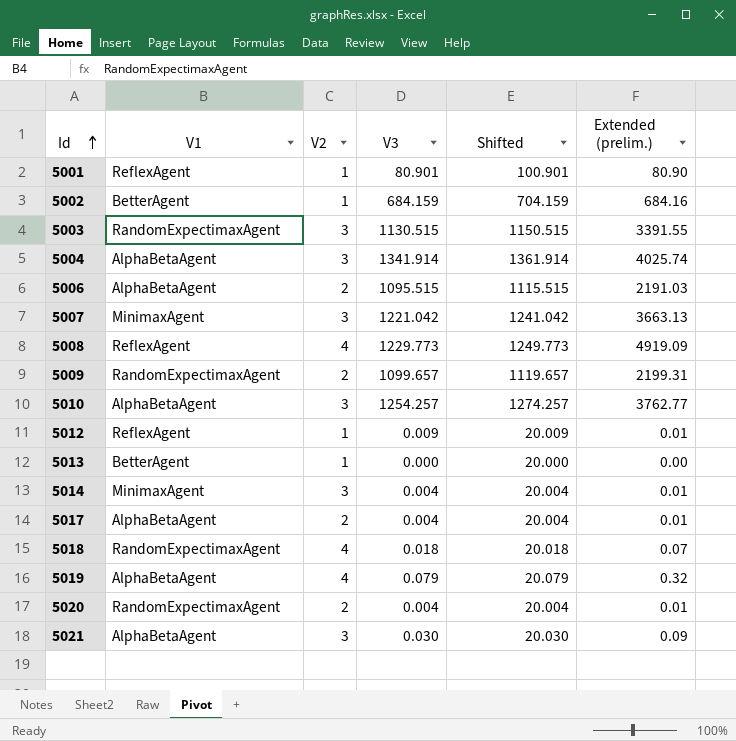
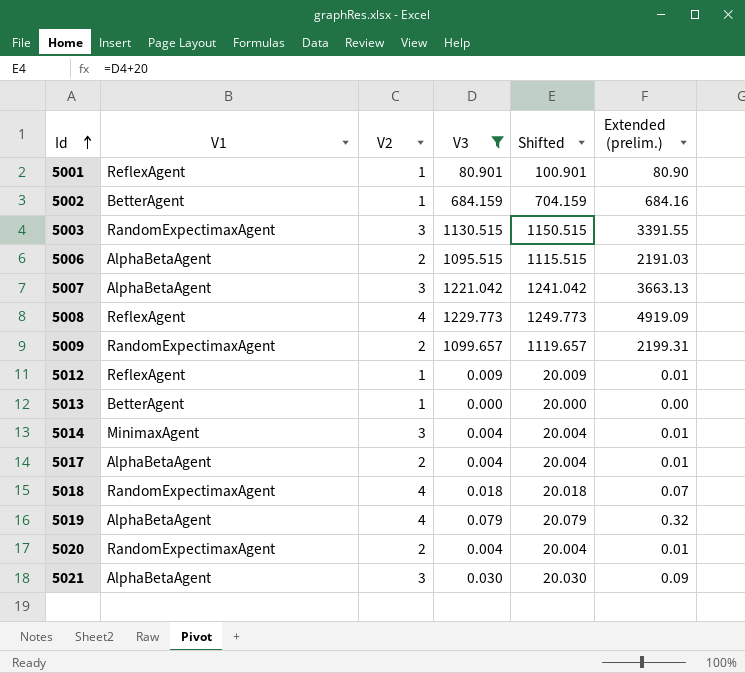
filter: none -> V3 <= 1229.773
5007 | V1: MinimaxAgent -> AlphaBetaAgent

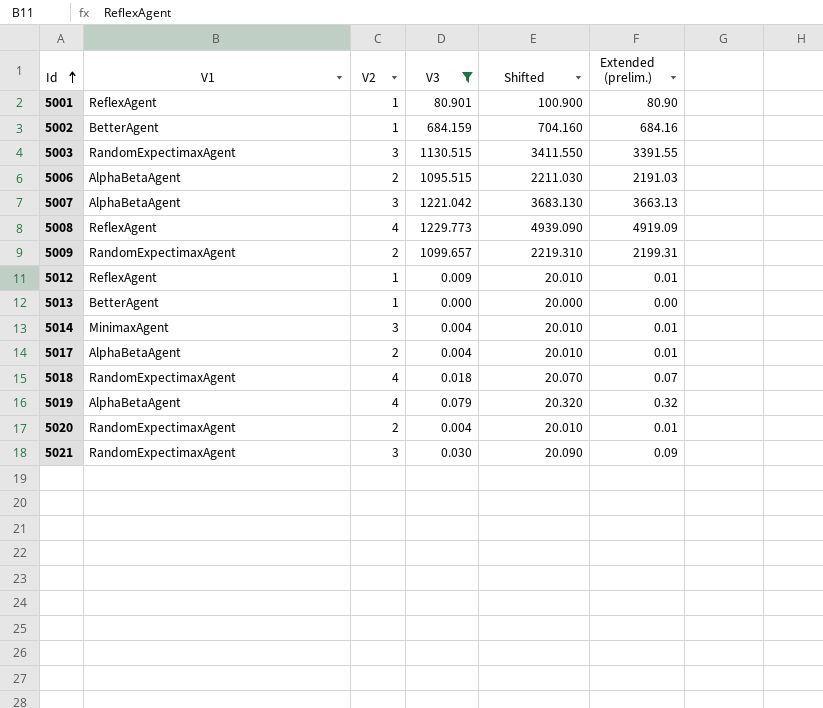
column Shifted | formula: [V3] + 20 -> [Extended (prelim.)] + 20
5021 | V1: AlphaBetaAgent -> RandomExpectimaxAgent

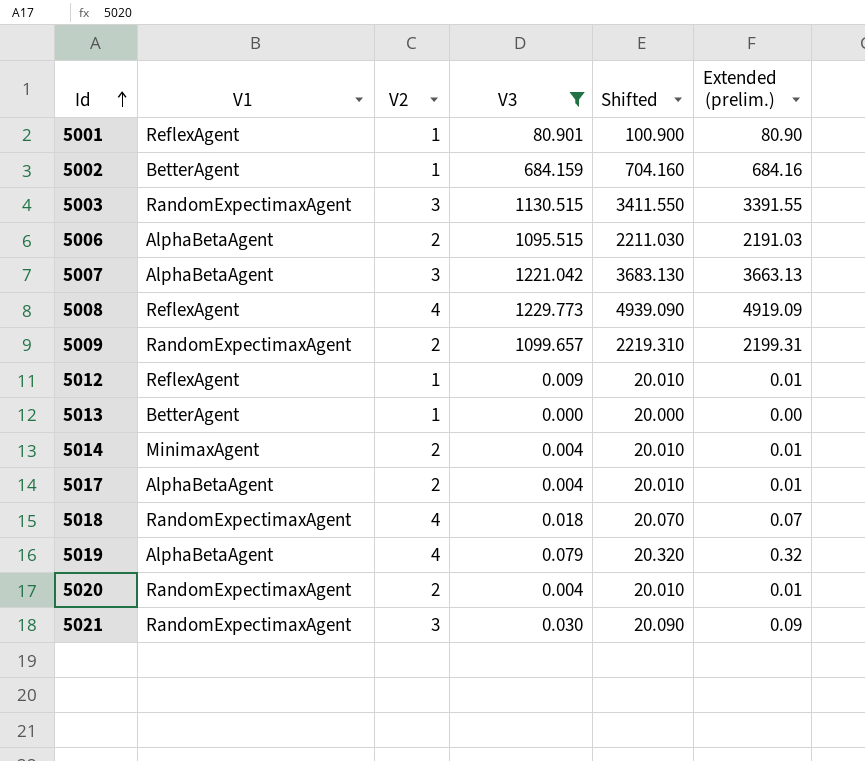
5014 | V2: 3 -> 2

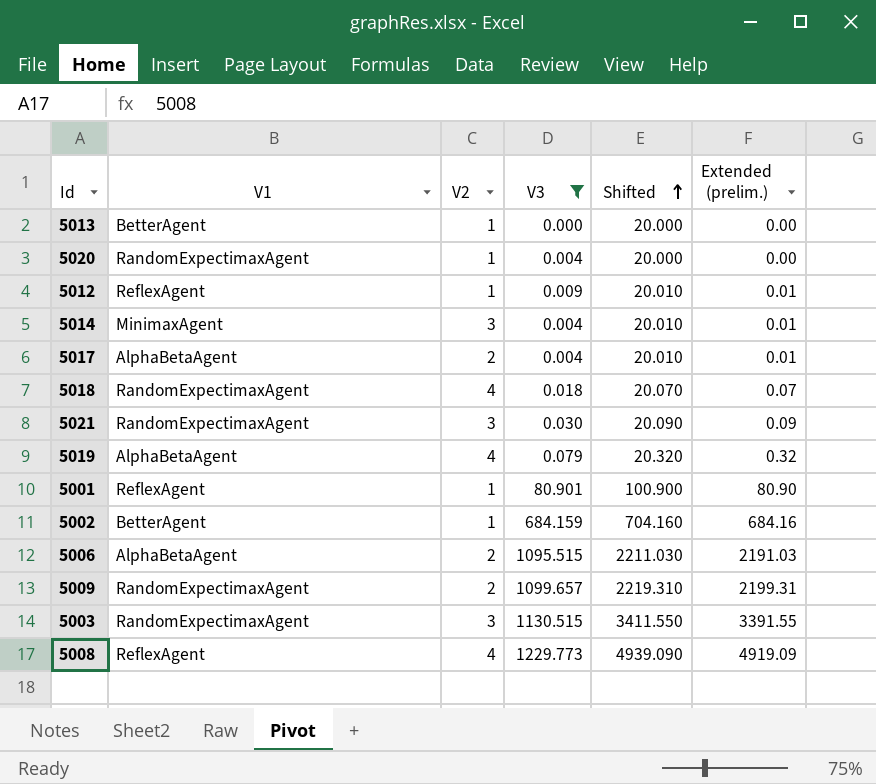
row order: Id ascending -> Shifted ascending
row 5007: AlphaBetaAgent | 3 | 1221.042 | 3683.130 | 3663.13 -> none
5020 | V2: 2 -> 1
5020 | Shifted: 20.010 -> 20.000
5020 | Extended (prelim.): 0.01 -> 0.00
5014 | V2: 2 -> 3

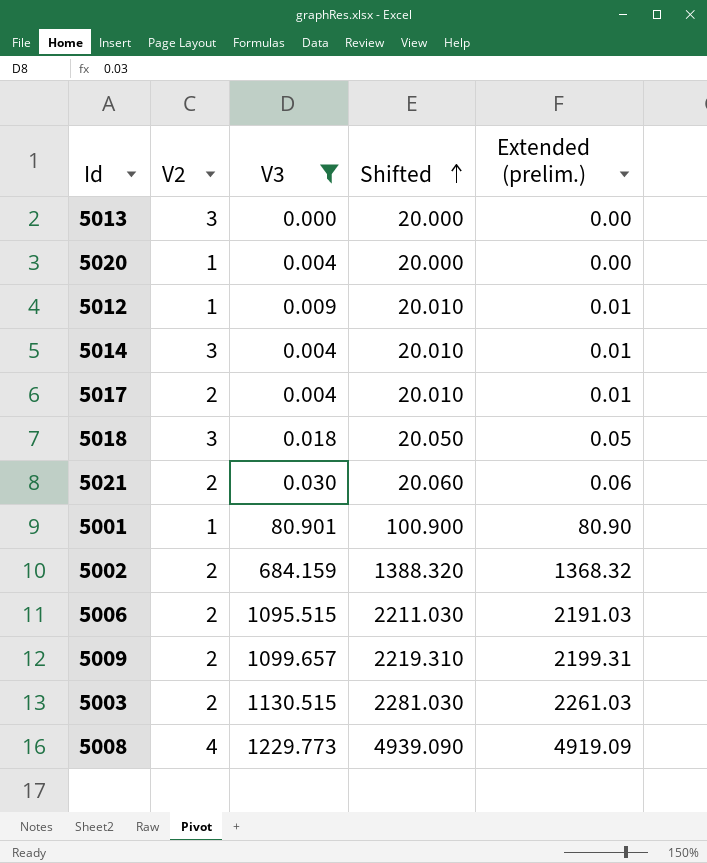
column V1 | position: 2 -> none
row 5019: AlphaBetaAgent | 4 | 0.079 | 20.320 | 0.32 -> none
5013 | V2: 1 -> 3
5018 | V2: 4 -> 3
5018 | Shifted: 20.070 -> 20.050
5018 | Extended (prelim.): 0.07 -> 0.05
5021 | V2: 3 -> 2
5021 | Shifted: 20.090 -> 20.060
5021 | Extended (prelim.): 0.09 -> 0.06
5002 | V2: 1 -> 2
5002 | Shifted: 704.160 -> 1388.320
5002 | Extended (prelim.): 684.16 -> 1368.32
5003 | V2: 3 -> 2
5003 | Shifted: 3411.550 -> 2281.030
5003 | Extended (prelim.): 3391.55 -> 2261.03

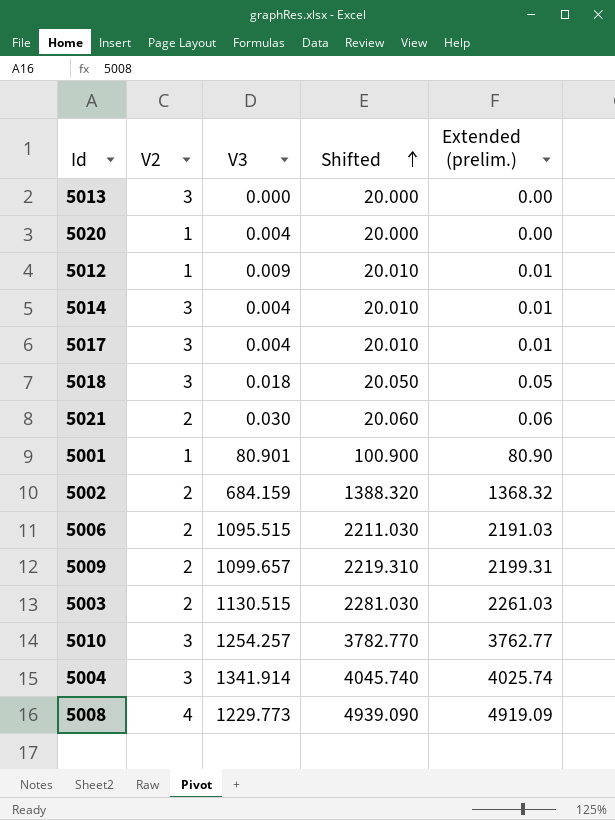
filter: V3 <= 1229.773 -> none
5017 | V2: 2 -> 3

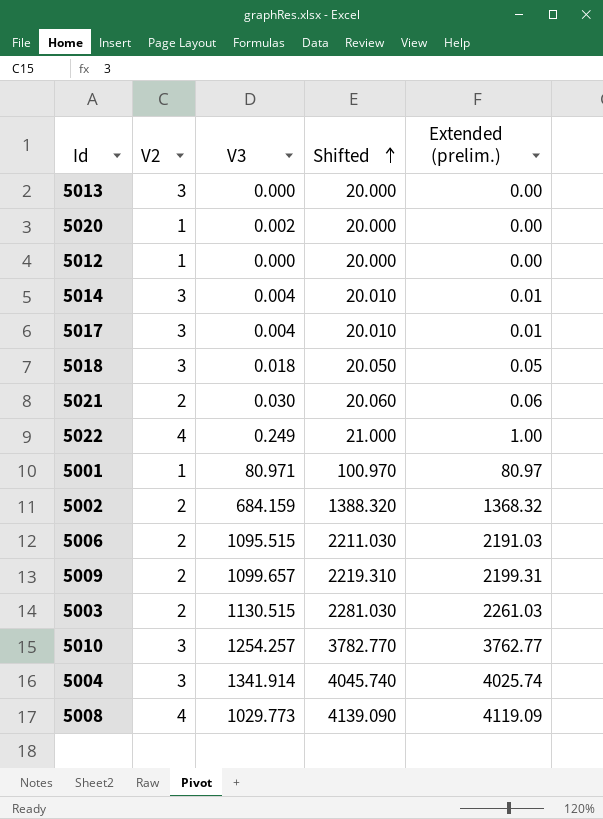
5020 | V3: 0.004 -> 0.002
5012 | V3: 0.009 -> 0.000
5012 | Shifted: 20.010 -> 20.000
5012 | Extended (prelim.): 0.01 -> 0.00
row 5022: none -> 4 | 0.249 | 21.000 | 1.00
5001 | V3: 80.901 -> 80.971
5001 | Shifted: 100.900 -> 100.970
5001 | Extended (prelim.): 80.90 -> 80.97
5008 | V3: 1229.773 -> 1029.773
5008 | Shifted: 4939.090 -> 4139.090
5008 | Extended (prelim.): 4919.09 -> 4119.09

